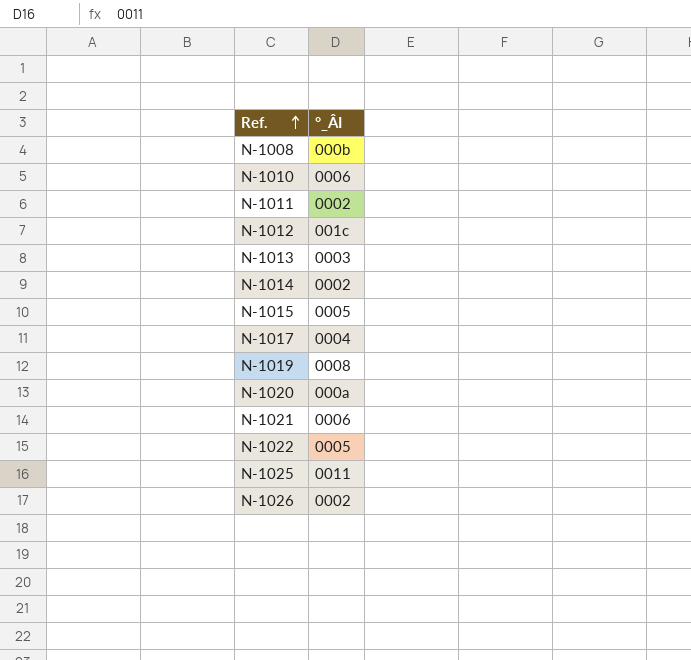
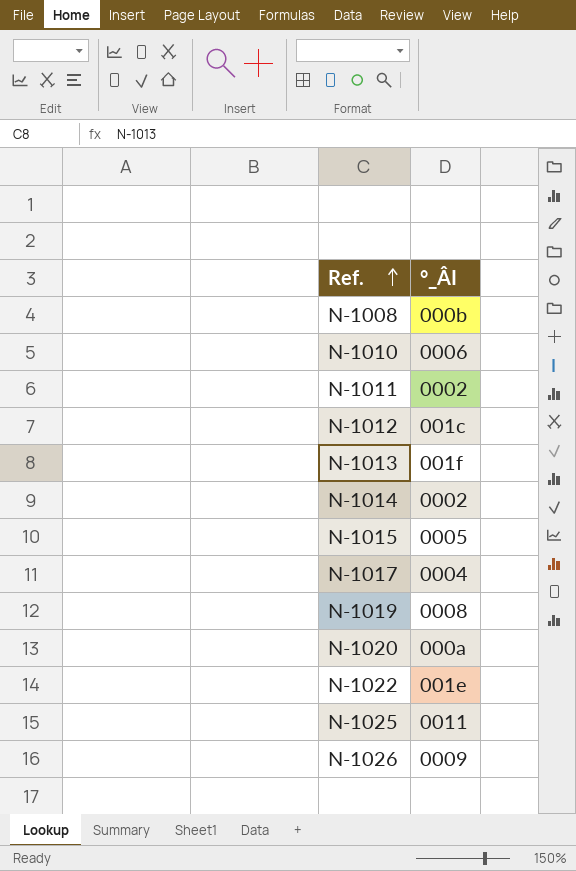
row N-1021: 0006 -> none
N-1013 | °_ÂI: 0003 -> 001f
N-1022 | °_ÂI: 0005 -> 001e
N-1026 | °_ÂI: 0002 -> 0009

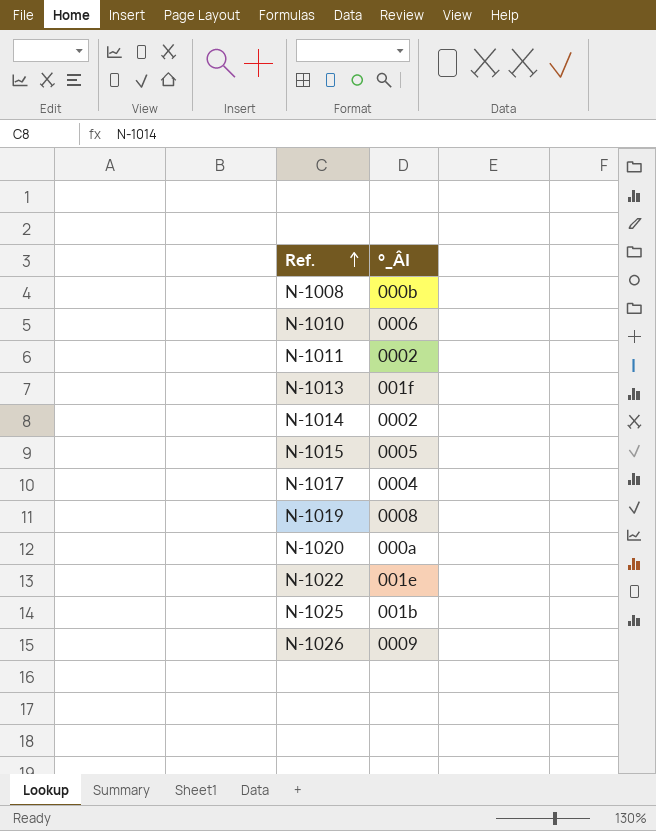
row N-1012: 001c -> none
N-1025 | °_ÂI: 0011 -> 001b

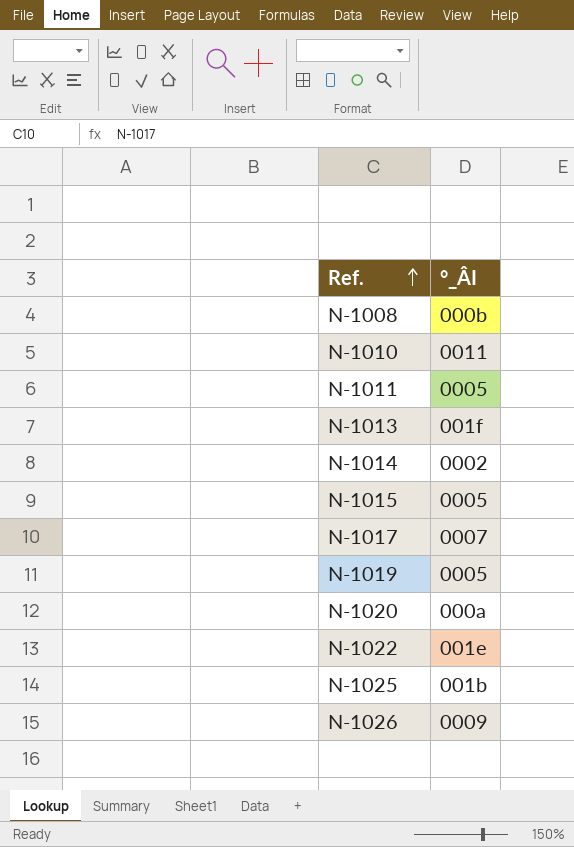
N-1010 | °_ÂI: 0006 -> 0011
N-1011 | °_ÂI: 0002 -> 0005
N-1017 | °_ÂI: 0004 -> 0007
N-1019 | °_ÂI: 0008 -> 0005

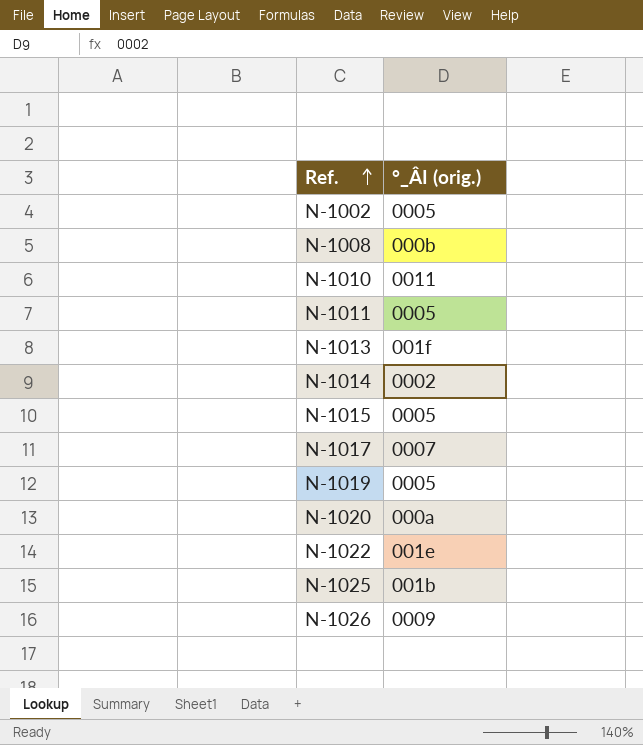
column name: °_ÂI -> °_ÂI (orig.)
row N-1002: none -> 0005

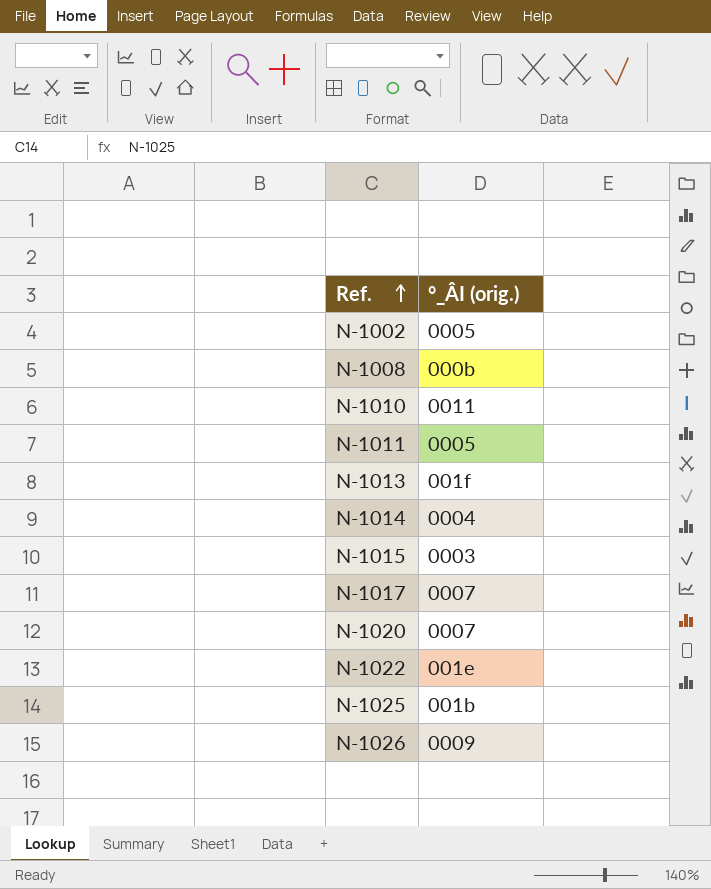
row N-1019: 0005 -> none
N-1014 | °_ÂI (orig.): 0002 -> 0004
N-1015 | °_ÂI (orig.): 0005 -> 0003
N-1020 | °_ÂI (orig.): 000a -> 0007

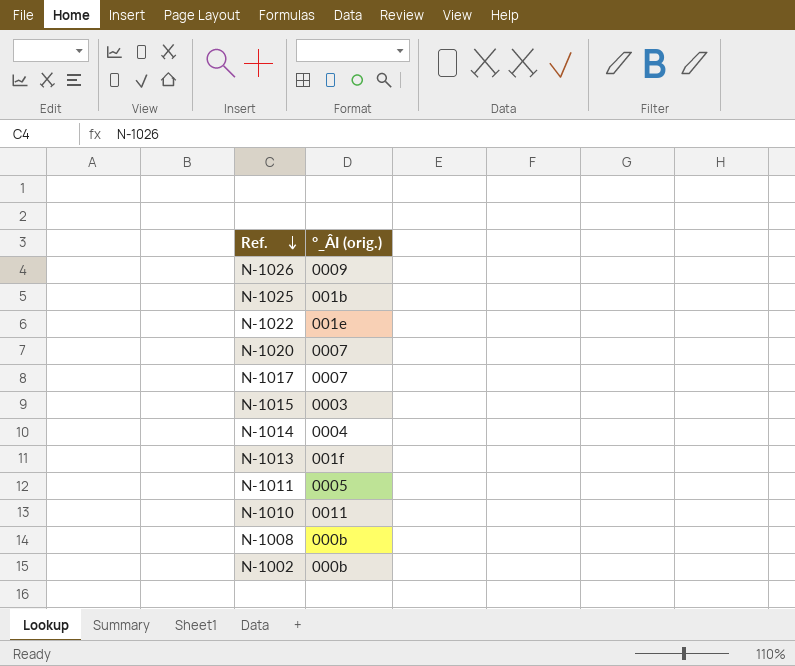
row order: Ref. ascending -> Ref. descending
N-1002 | °_ÂI (orig.): 0005 -> 000b

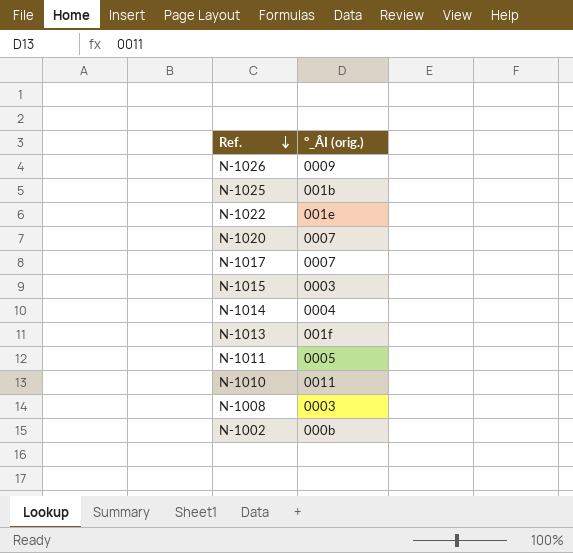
N-1008 | °_ÂI (orig.): 000b -> 0003

